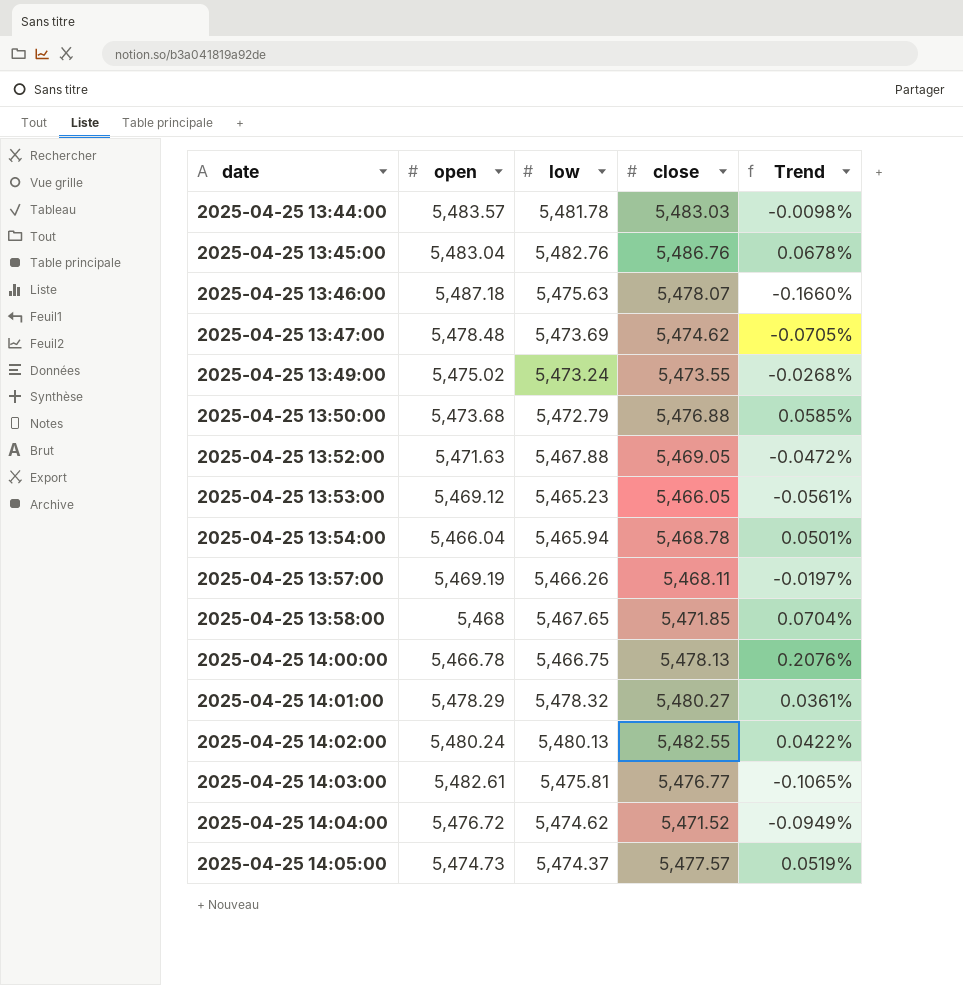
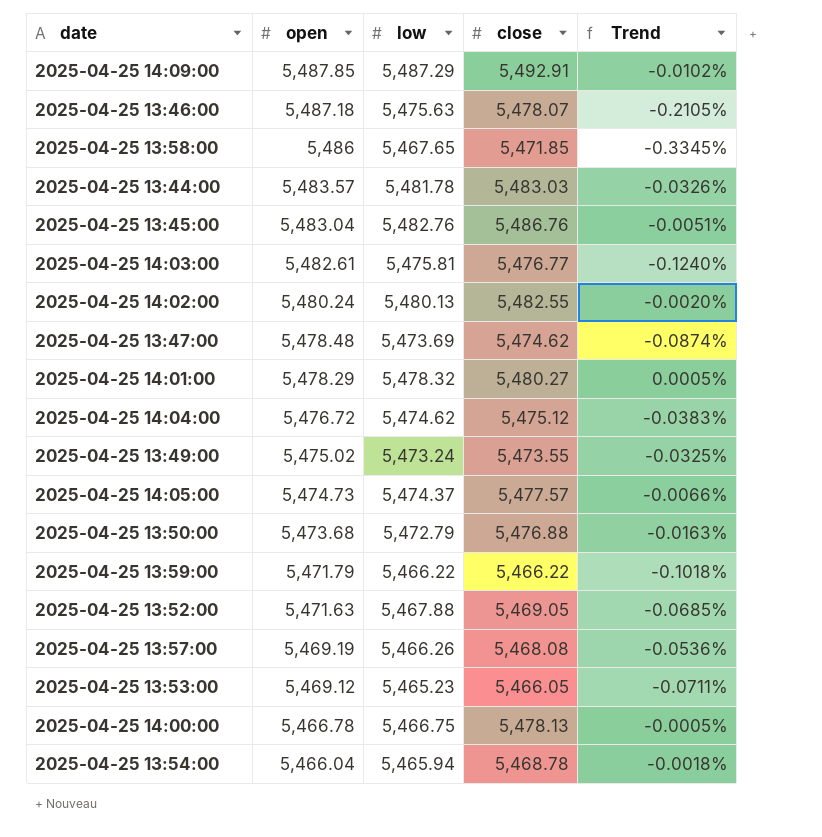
row order: date ascending -> open descending
column Trend | formula: ([close] - [open]) / [open] -> ([low] - [open]) / [open]
row 2025-04-25 14:09:00: none -> 5,487.85 | 5,487.29 | 5,492.91 | -0.0102%
2025-04-25 13:58:00 | open: 5,468 -> 5,486
2025-04-25 14:04:00 | close: 5,471.52 -> 5,475.12
row 2025-04-25 13:59:00: none -> 5,471.79 | 5,466.22 | 5,466.22 | -0.1018%
2025-04-25 13:57:00 | close: 5,468.11 -> 5,468.08

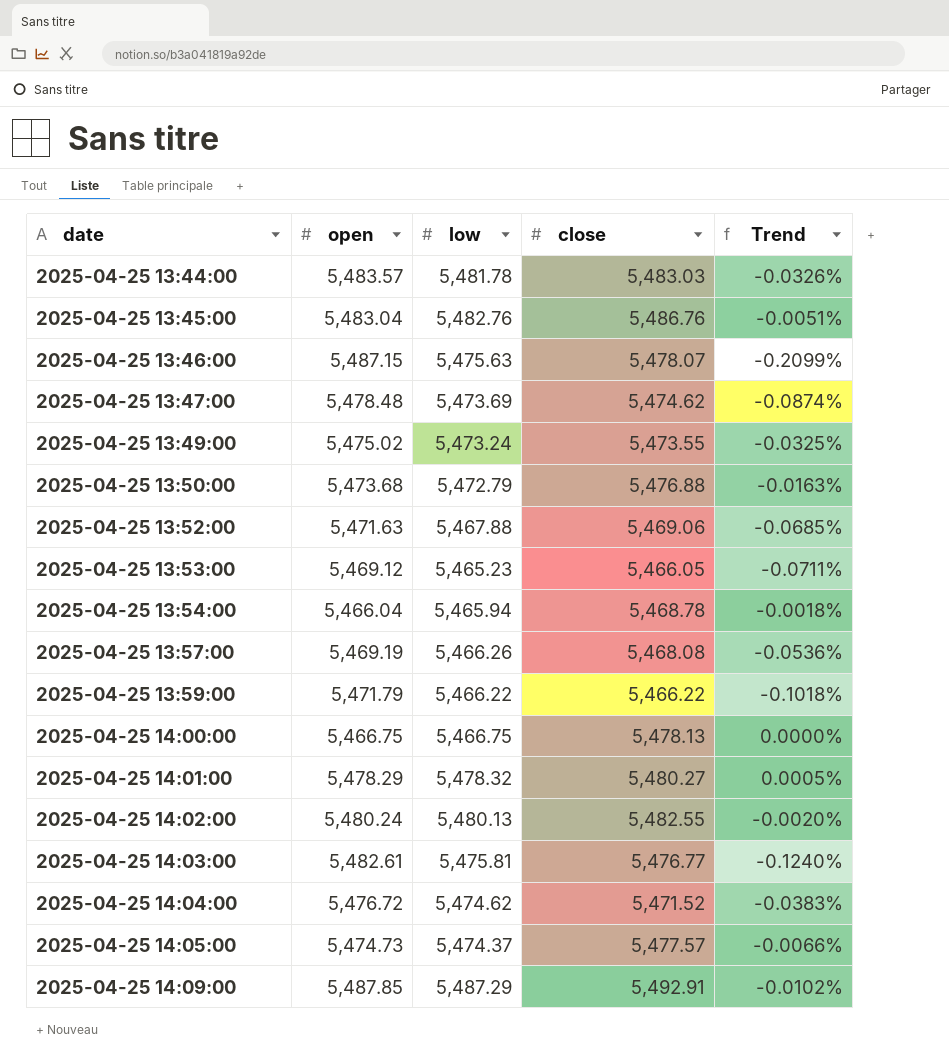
row order: open descending -> date ascending
row 2025-04-25 13:58:00: 5,486 | 5,467.65 | 5,471.85 | -0.3345% -> none
2025-04-25 13:46:00 | open: 5,487.18 -> 5,487.15
2025-04-25 13:46:00 | Trend: -0.2105% -> -0.2099%
2025-04-25 13:52:00 | close: 5,469.05 -> 5,469.06
2025-04-25 14:00:00 | open: 5,466.78 -> 5,466.75
2025-04-25 14:00:00 | Trend: -0.0005% -> 0.0000%
2025-04-25 14:04:00 | close: 5,475.12 -> 5,471.52

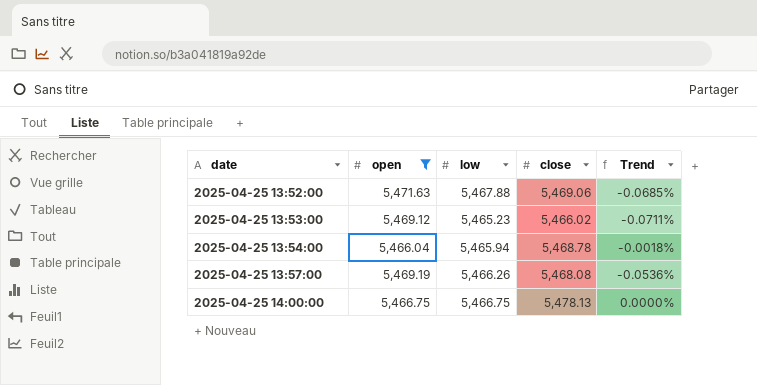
filter: none -> open <= 5,471.63
2025-04-25 13:53:00 | close: 5,466.05 -> 5,466.02

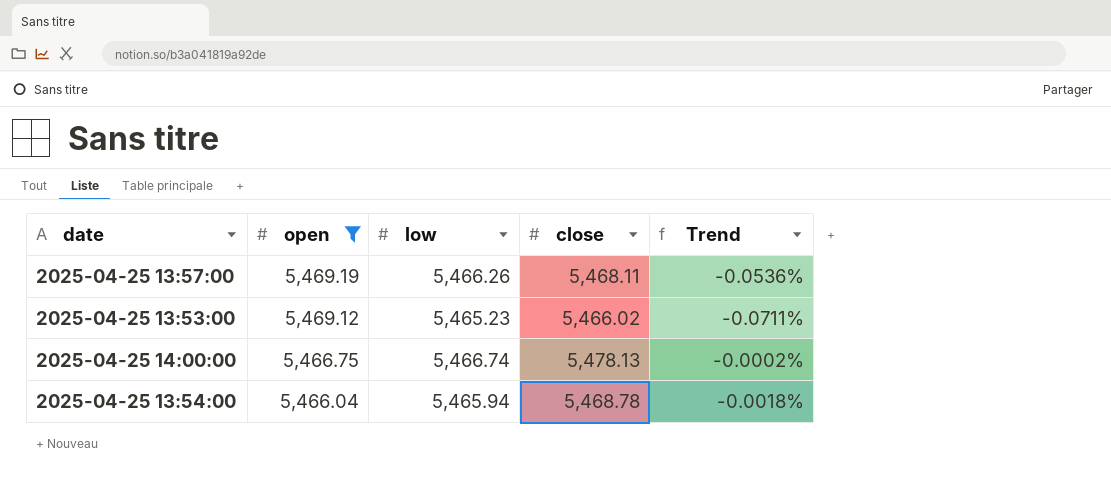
row order: date ascending -> open descending
row 2025-04-25 13:52:00: 5,471.63 | 5,467.88 | 5,469.06 | -0.0685% -> none
2025-04-25 13:57:00 | close: 5,468.08 -> 5,468.11
2025-04-25 14:00:00 | low: 5,466.75 -> 5,466.74
2025-04-25 14:00:00 | Trend: 0.0000% -> -0.0002%

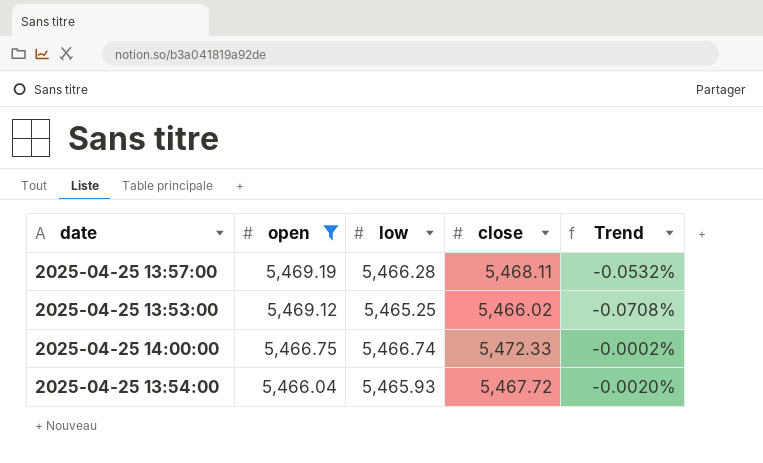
2025-04-25 13:57:00 | low: 5,466.26 -> 5,466.28
2025-04-25 13:57:00 | Trend: -0.0536% -> -0.0532%
2025-04-25 13:53:00 | low: 5,465.23 -> 5,465.25
2025-04-25 13:53:00 | Trend: -0.0711% -> -0.0708%
2025-04-25 14:00:00 | close: 5,478.13 -> 5,472.33
2025-04-25 13:54:00 | low: 5,465.94 -> 5,465.93
2025-04-25 13:54:00 | close: 5,468.78 -> 5,467.72
2025-04-25 13:54:00 | Trend: -0.0018% -> -0.0020%

